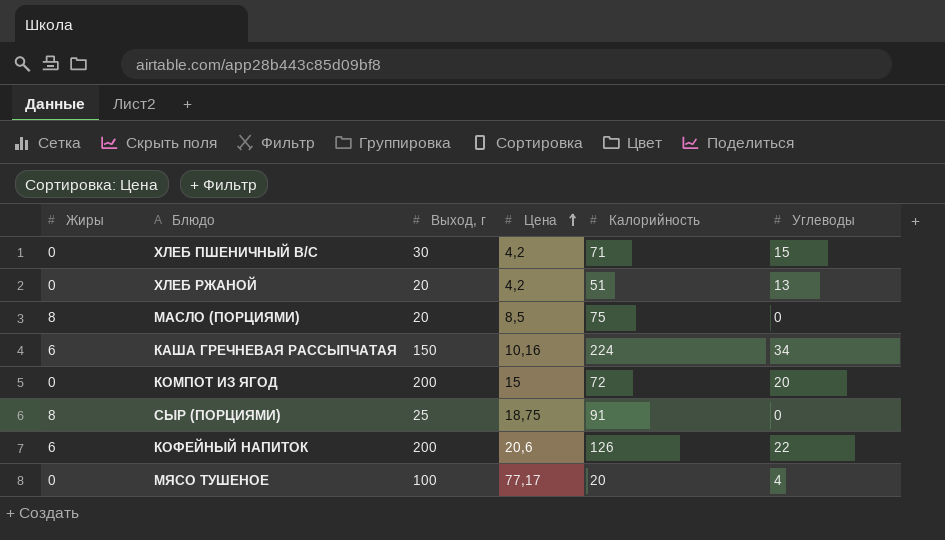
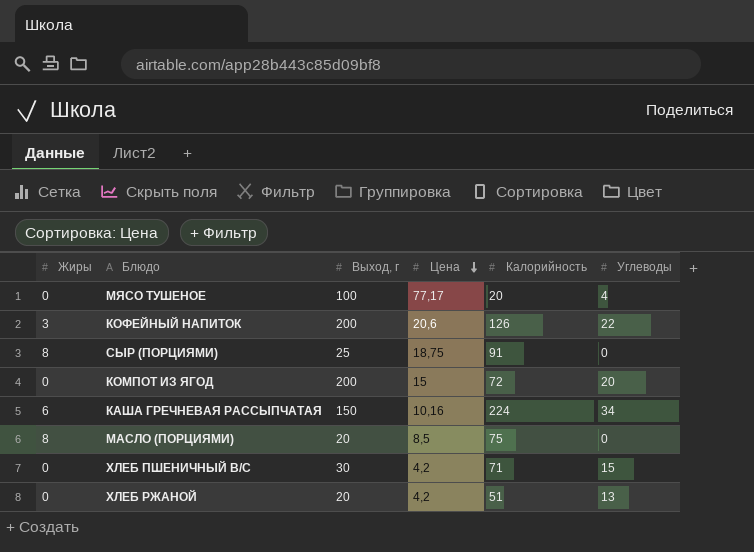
row order: Цена ascending -> Цена descending
КОФЕЙНЫЙ НАПИТОК | Жиры: 6 -> 3

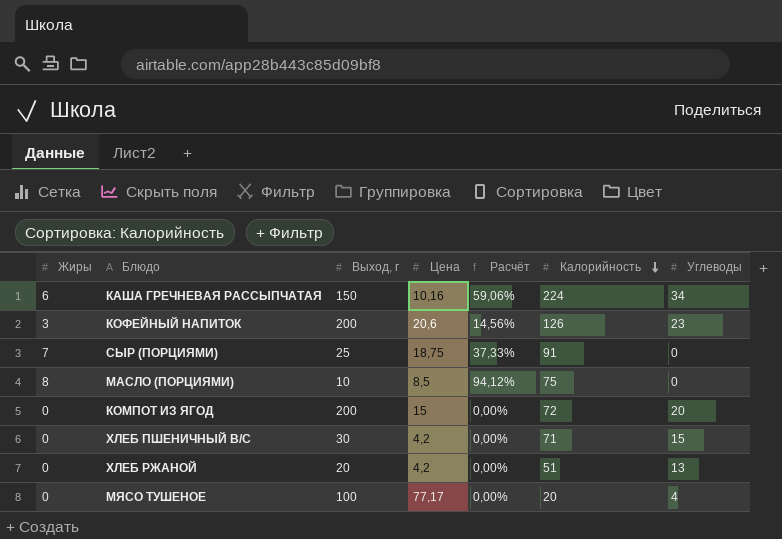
row order: Цена descending -> Калорийность descending
column Расчёт | formula: none -> [Жиры] / [Цена]
КОФЕЙНЫЙ НАПИТОК | Углеводы: 22 -> 23
СЫР (ПОРЦИЯМИ) | Жиры: 8 -> 7
МАСЛО (ПОРЦИЯМИ) | Выход, г: 20 -> 10

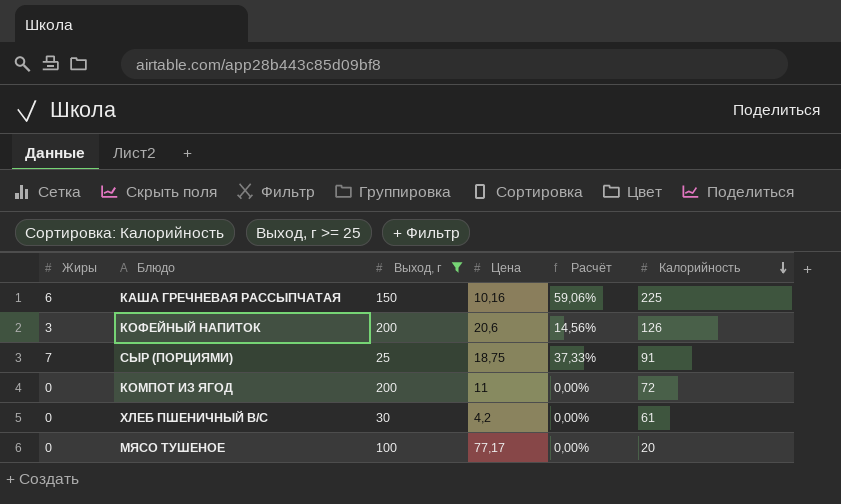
filter: none -> Выход, г >= 25
column Углеводы | position: 7 -> none
КАША ГРЕЧНЕВАЯ РАССЫПЧАТАЯ | Калорийность: 224 -> 225
КОМПОТ ИЗ ЯГОД | Цена: 15 -> 11
ХЛЕБ ПШЕНИЧНЫЙ В/С | Калорийность: 71 -> 61

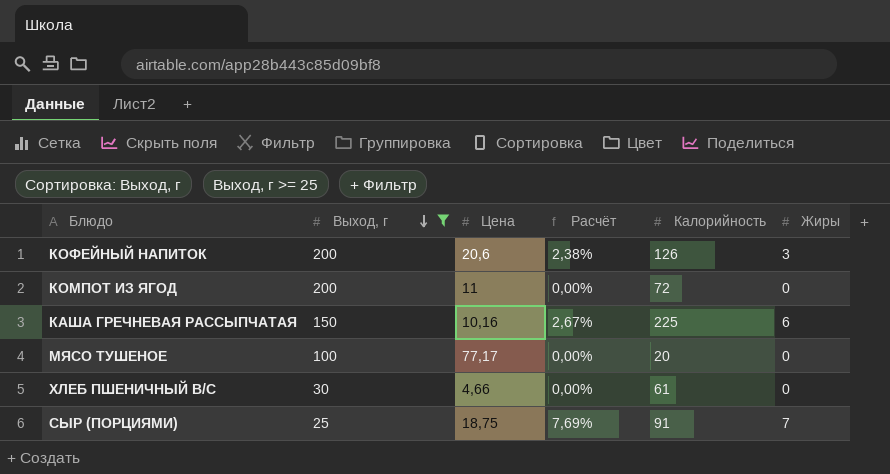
row order: Калорийность descending -> Выход, г descending
column Расчёт | formula: [Жиры] / [Цена] -> [Жиры] / [Калорийность]
column Жиры | position: 1 -> 6
ХЛЕБ ПШЕНИЧНЫЙ В/С | Цена: 4,2 -> 4,66

